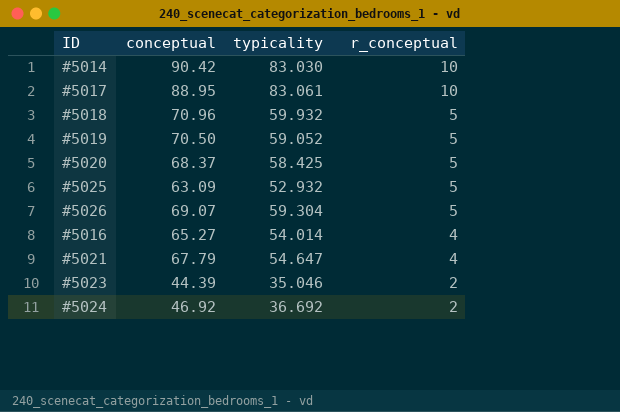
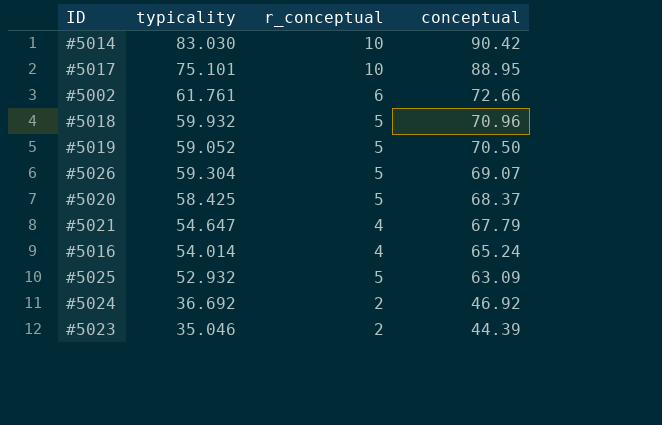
row order: r_conceptual descending -> conceptual descending
column conceptual | position: 2 -> 4
#5017 | typicality: 83.061 -> 75.101
row #5002: none -> 61.761 | 6 | 72.66
#5016 | conceptual: 65.27 -> 65.24

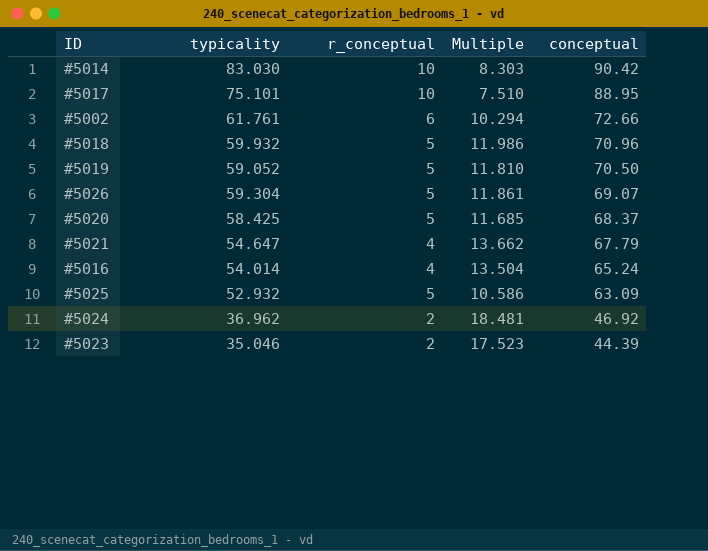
column Multiple | formula: none -> [typicality] / [r_conceptual]
#5024 | typicality: 36.692 -> 36.962

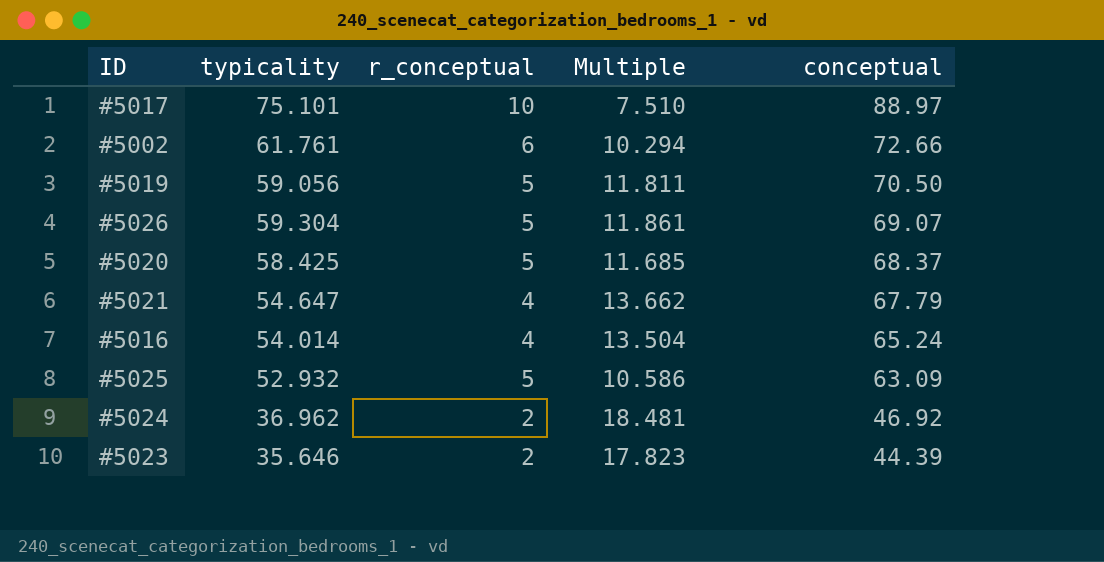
row #5014: 83.030 | 10 | 8.303 | 90.42 -> none
row #5018: 59.932 | 5 | 11.986 | 70.96 -> none
#5017 | conceptual: 88.95 -> 88.97
#5019 | typicality: 59.052 -> 59.056
#5019 | Multiple: 11.810 -> 11.811
#5023 | typicality: 35.046 -> 35.646
#5023 | Multiple: 17.523 -> 17.823

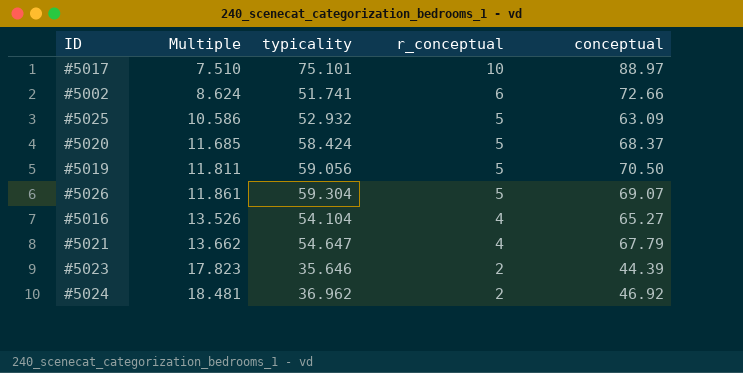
row order: conceptual descending -> Multiple ascending
column Multiple | position: 4 -> 2
#5002 | Multiple: 10.294 -> 8.624
#5002 | typicality: 61.761 -> 51.741
#5020 | typicality: 58.425 -> 58.424
#5016 | Multiple: 13.504 -> 13.526
#5016 | typicality: 54.014 -> 54.104
#5016 | conceptual: 65.24 -> 65.27

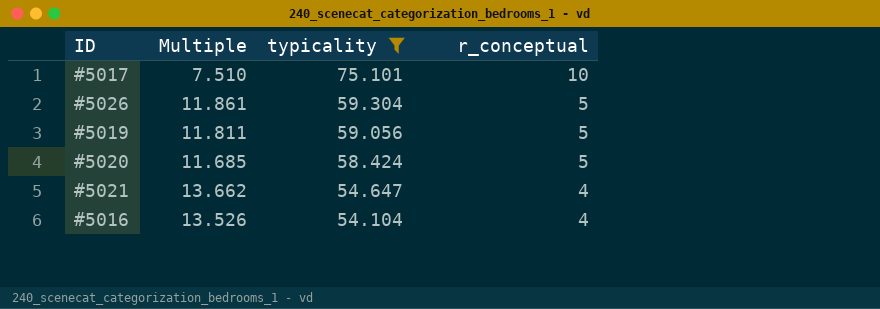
filter: none -> typicality >= 54.104
row order: Multiple ascending -> typicality descending
column conceptual | position: 5 -> none

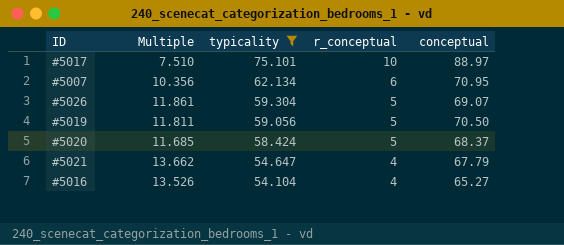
column conceptual | position: none -> 5
row #5007: none -> 10.356 | 62.134 | 6 | 70.95

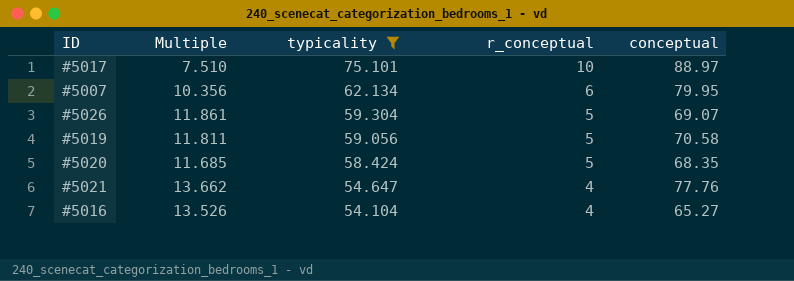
#5007 | conceptual: 70.95 -> 79.95
#5019 | conceptual: 70.50 -> 70.58
#5020 | conceptual: 68.37 -> 68.35
#5021 | conceptual: 67.79 -> 77.76

